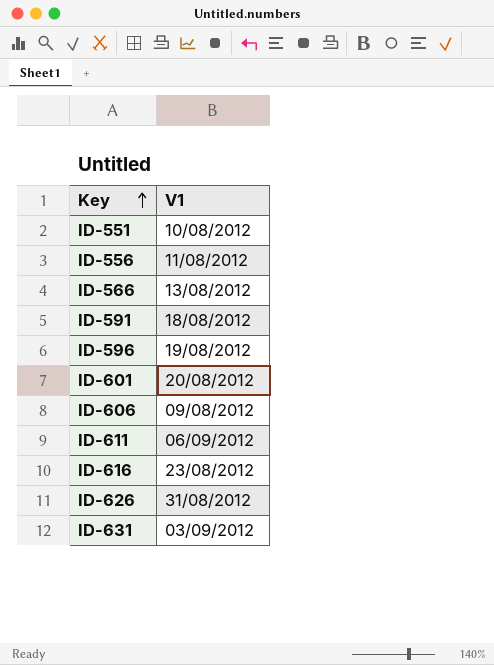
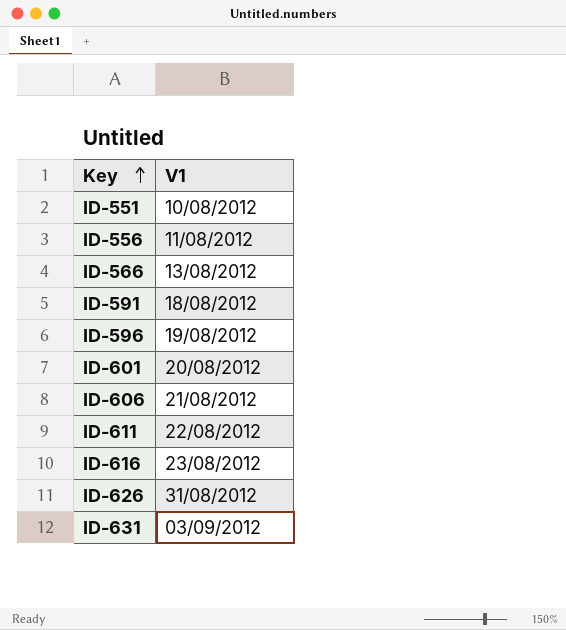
ID-606 | V1: 09/08/2012 -> 21/08/2012
ID-611 | V1: 06/09/2012 -> 22/08/2012

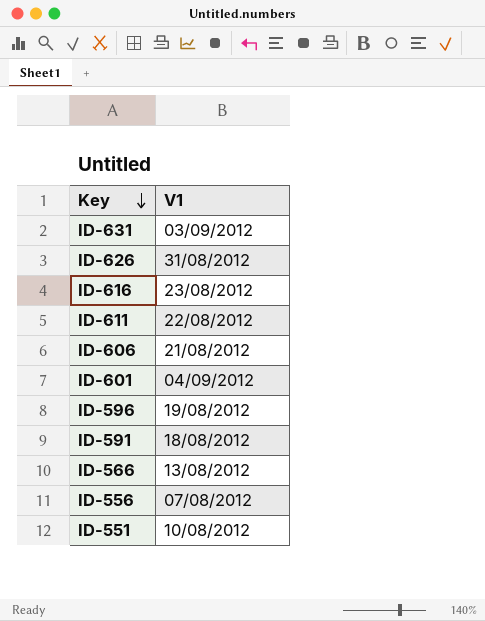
row order: Key ascending -> Key descending
ID-601 | V1: 20/08/2012 -> 04/09/2012
ID-556 | V1: 11/08/2012 -> 07/08/2012

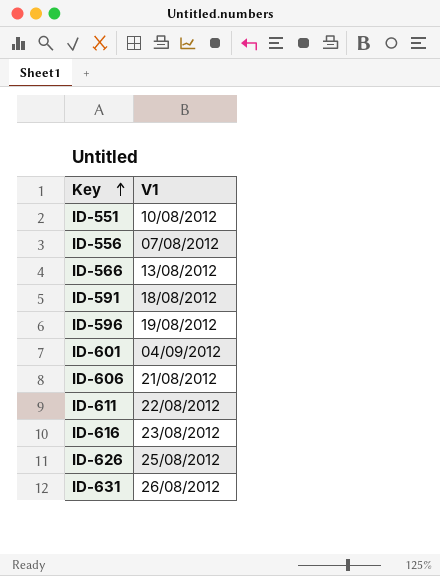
row order: Key descending -> Key ascending
ID-626 | V1: 31/08/2012 -> 25/08/2012
ID-631 | V1: 03/09/2012 -> 26/08/2012

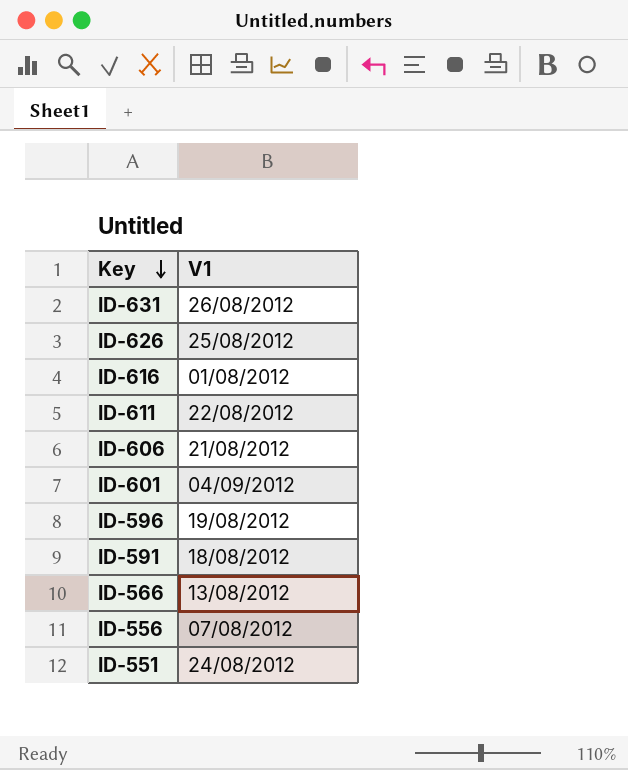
row order: Key ascending -> Key descending
ID-616 | V1: 23/08/2012 -> 01/08/2012
ID-551 | V1: 10/08/2012 -> 24/08/2012

